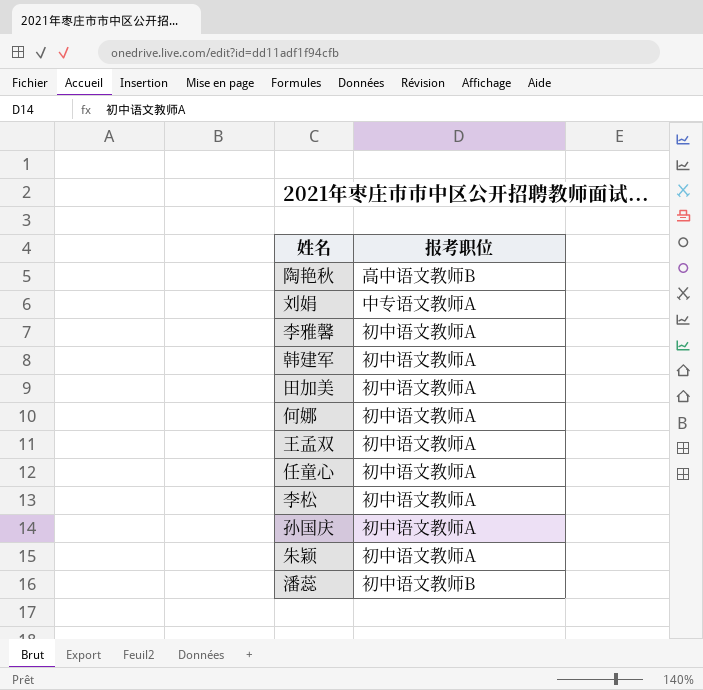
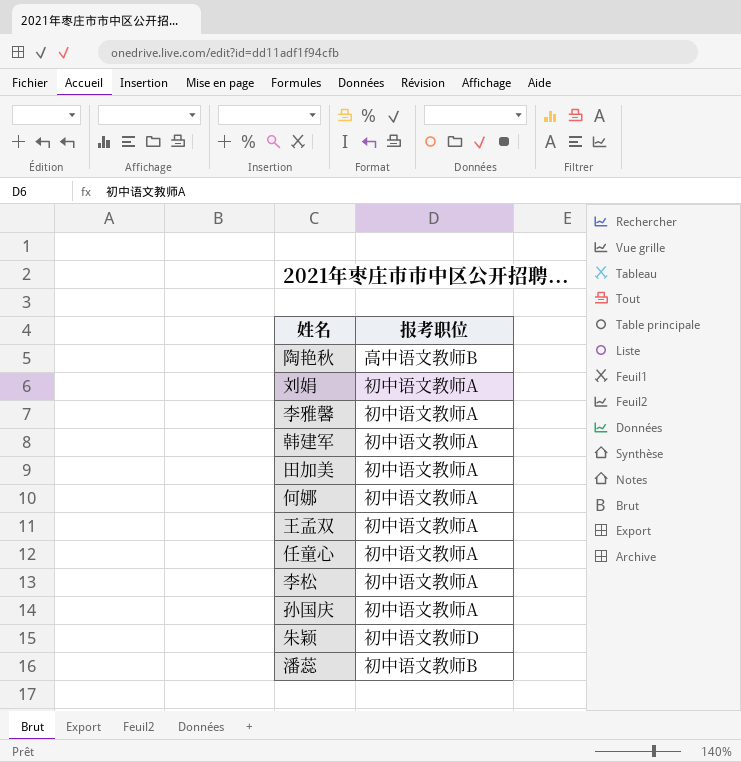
刘娟 | 报考职位: 中专语文教师A -> 初中语文教师A
朱颖 | 报考职位: 初中语文教师A -> 初中语文教师D

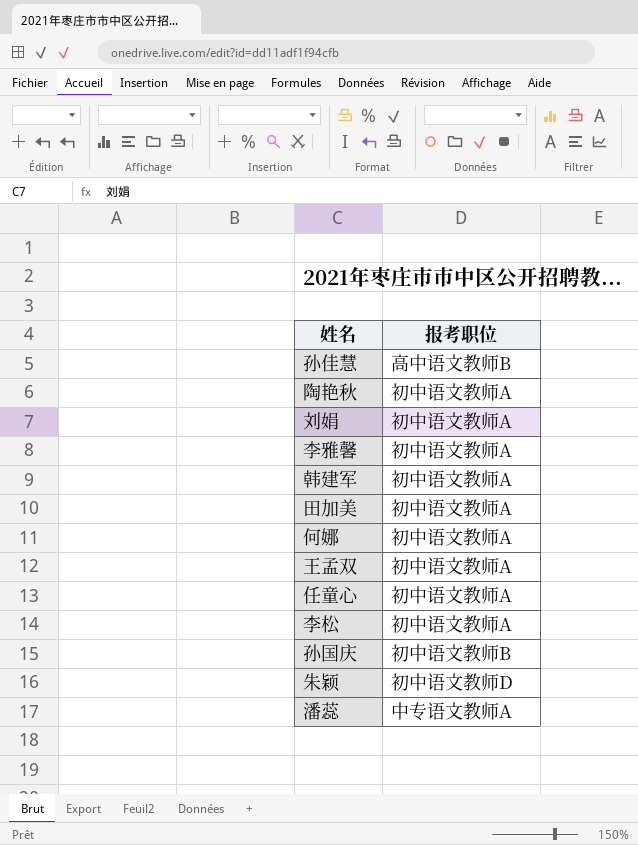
row 孙佳慧: none -> 高中语文教师B
陶艳秋 | 报考职位: 高中语文教师B -> 初中语文教师A
孙国庆 | 报考职位: 初中语文教师A -> 初中语文教师B
潘蕊 | 报考职位: 初中语文教师B -> 中专语文教师A

